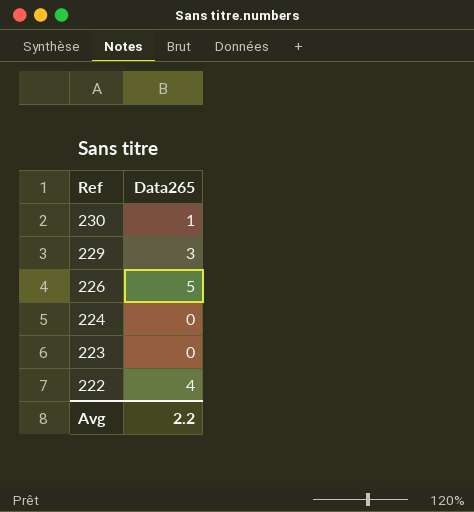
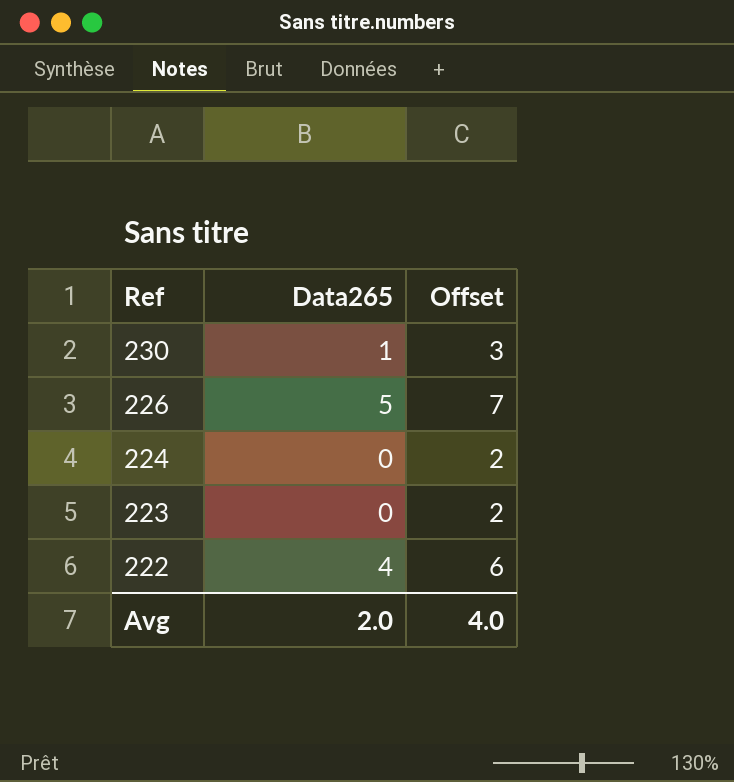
column Offset | formula: none -> [Data265] + 2
row 229: 3 -> none
Avg | Data265: 2.2 -> 2.0

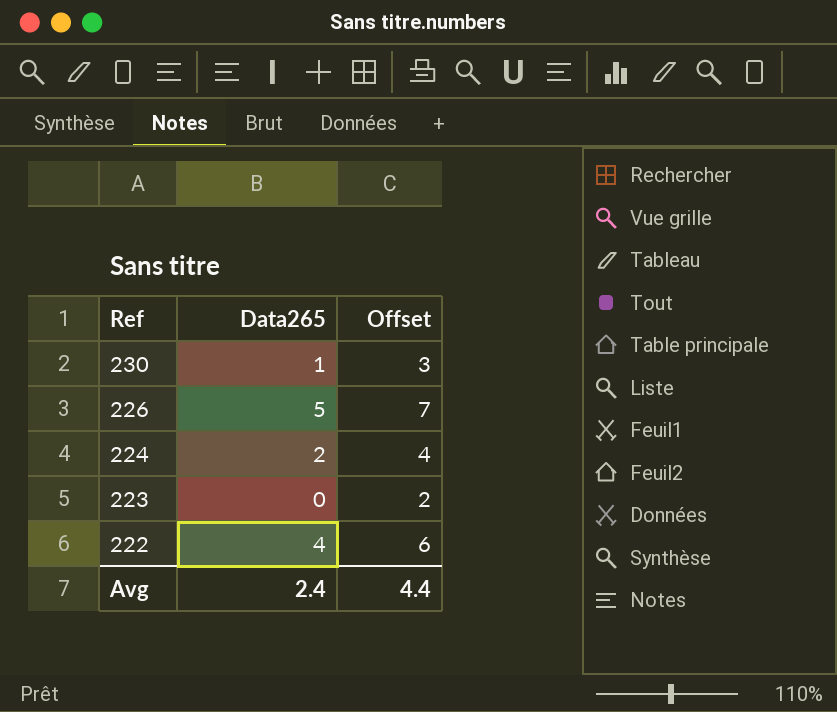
224 | Data265: 0 -> 2
224 | Offset: 2 -> 4
Avg | Data265: 2.0 -> 2.4
Avg | Offset: 4.0 -> 4.4

